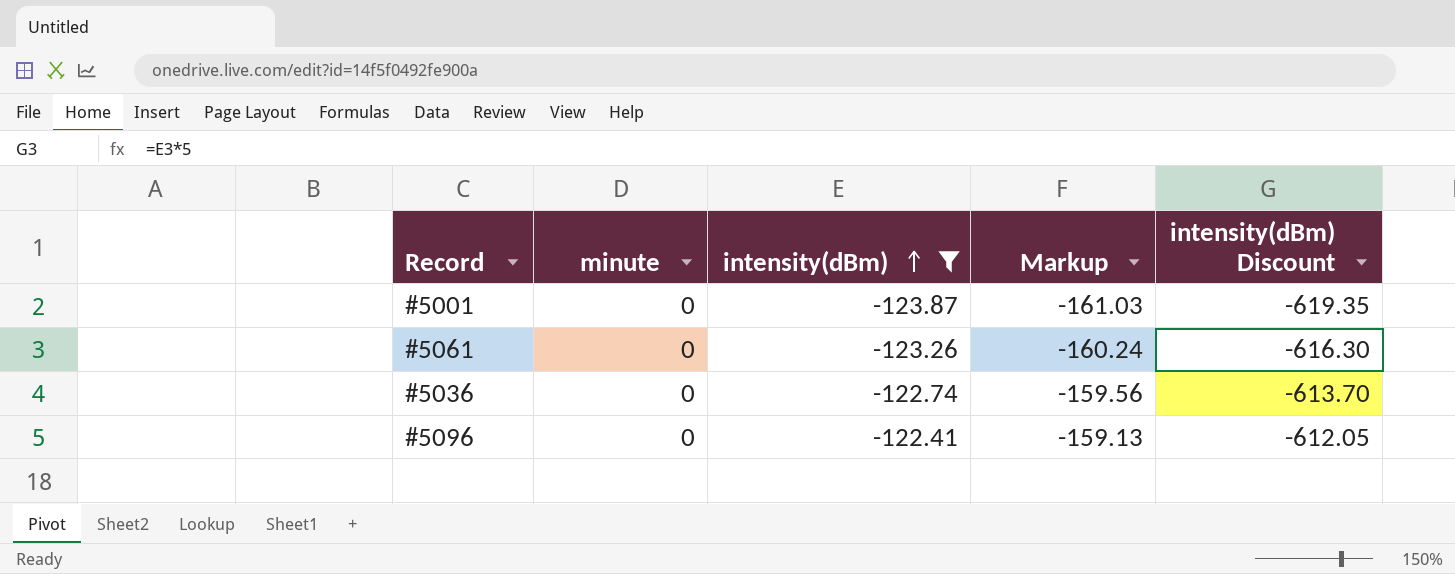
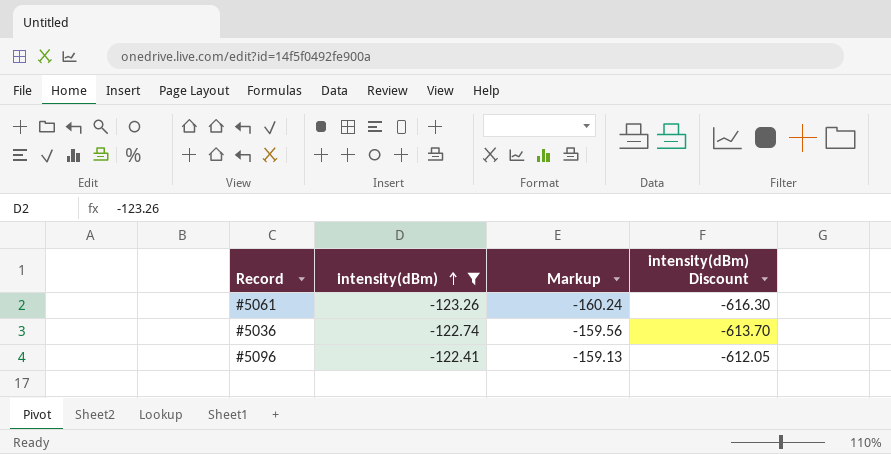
column minute | position: 2 -> none
row #5001: 0 | -123.87 | -161.03 | -619.35 -> none

